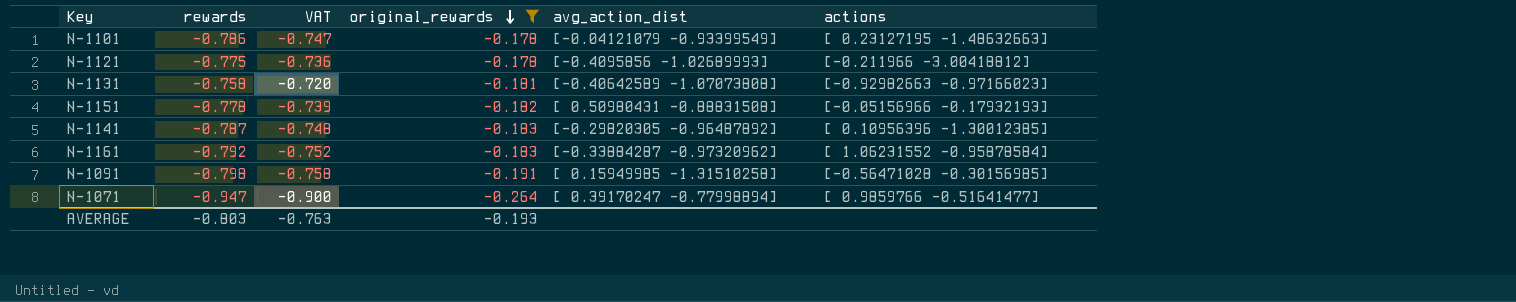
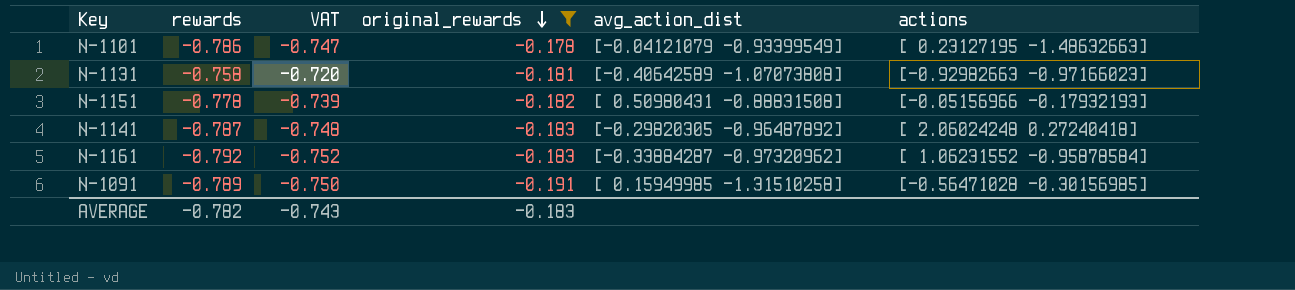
row N-1121: -0.775 | -0.736 | -0.178 | [-0.4095856 -1.02689993] | [-0.211966 -3.00418812] -> none
row N-1071: -0.947 | -0.900 | -0.264 | [ 0.39170247 -0.77998894] | [ 0.9859766 -0.51641477] -> none
N-1141 | actions: [ 0.10956396 -1.30012385] -> [ 2.06024248 0.27240418]
N-1091 | rewards: -0.798 -> -0.789
N-1091 | VAT: -0.758 -> -0.750
AVERAGE | rewards: -0.803 -> -0.782
AVERAGE | VAT: -0.763 -> -0.743
AVERAGE | original_rewards: -0.193 -> -0.183

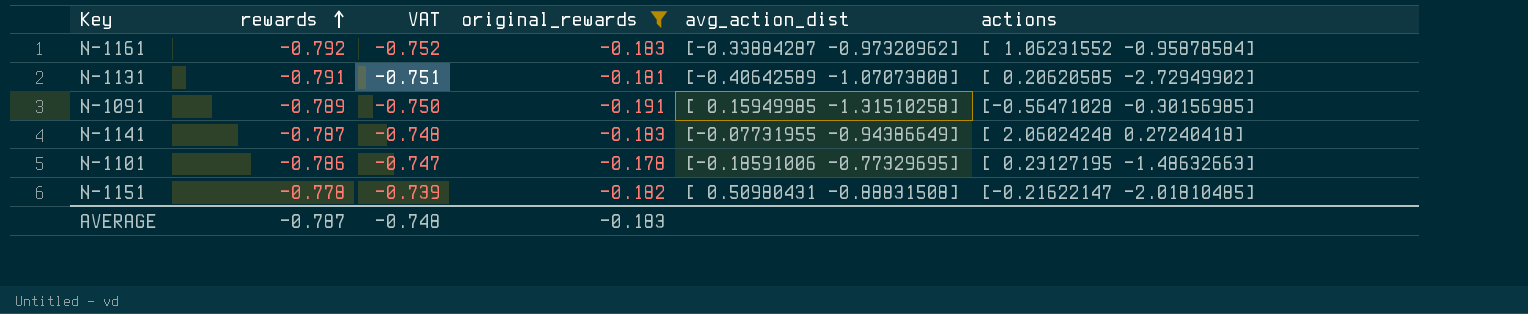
row order: original_rewards descending -> rewards ascending
N-1131 | rewards: -0.758 -> -0.791
N-1131 | VAT: -0.720 -> -0.751
N-1131 | actions: [-0.92982663 -0.97166023] -> [ 0.20620585 -2.72949902]
N-1141 | avg_action_dist: [-0.29820305 -0.96487892] -> [-0.07731955 -0.94386649]
N-1101 | avg_action_dist: [-0.04121079 -0.93399549] -> [-0.18591006 -0.77329695]
N-1151 | actions: [-0.05156966 -0.17932193] -> [-0.21622147 -2.01810485]
AVERAGE | rewards: -0.782 -> -0.787
AVERAGE | VAT: -0.743 -> -0.748

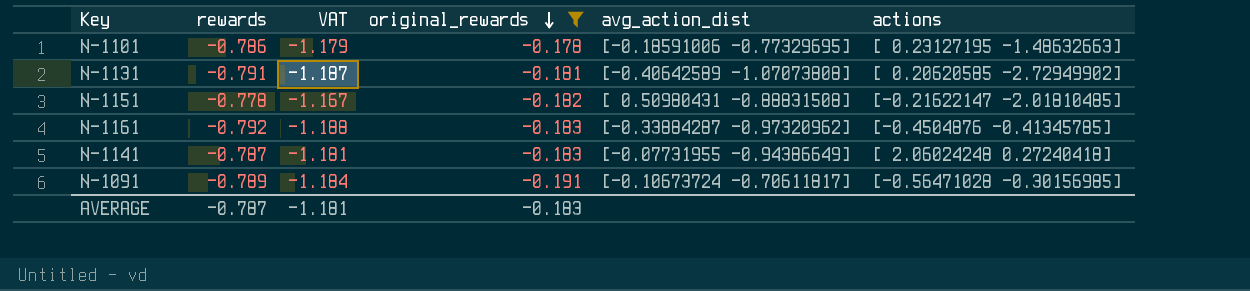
row order: rewards ascending -> original_rewards descending
column VAT | formula: [rewards] * 0.95 -> [rewards] * 1.5
N-1161 | actions: [ 1.06231552 -0.95878584] -> [-0.4504876 -0.41345785]
N-1091 | avg_action_dist: [ 0.15949985 -1.31510258] -> [-0.10673724 -0.70611817]
AVERAGE | VAT: -0.748 -> -1.181

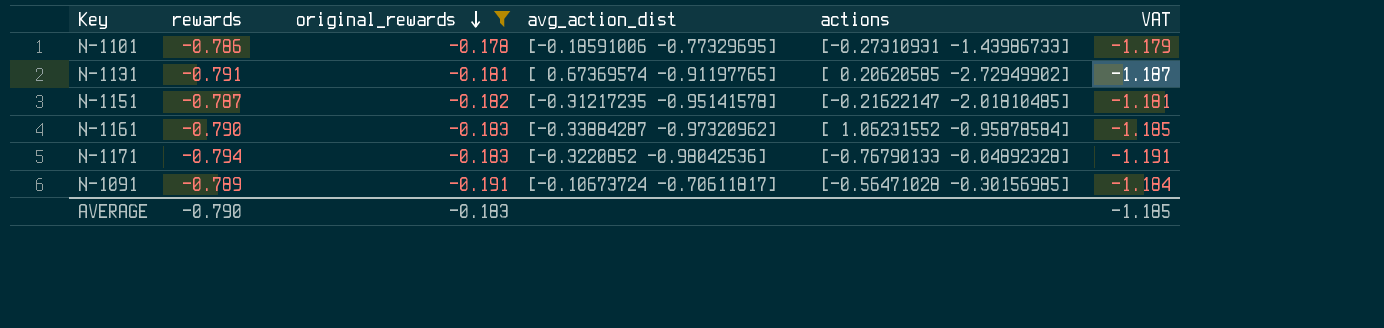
column VAT | position: 3 -> 6
row N-1141: -0.787 | -1.181 | -0.183 | [-0.07731955 -0.94386649] | [ 2.06024248 0.27240418] -> none
N-1101 | actions: [ 0.23127195 -1.48632663] -> [-0.27310931 -1.43986733]
N-1131 | avg_action_dist: [-0.40642589 -1.07073808] -> [ 0.67369574 -0.91197765]
N-1151 | rewards: -0.778 -> -0.787
N-1151 | avg_action_dist: [ 0.50980431 -0.88831508] -> [-0.31217235 -0.95141578]
N-1151 | VAT: -1.167 -> -1.181
N-1161 | rewards: -0.792 -> -0.790
N-1161 | actions: [-0.4504876 -0.41345785] -> [ 1.06231552 -0.95878584]
N-1161 | VAT: -1.188 -> -1.185
row N-1171: none -> -0.794 | -0.183 | [-0.3220852 -0.98042536] | [-0.76790133 -0.04892328] | -1.191
AVERAGE | rewards: -0.787 -> -0.790
AVERAGE | VAT: -1.181 -> -1.185

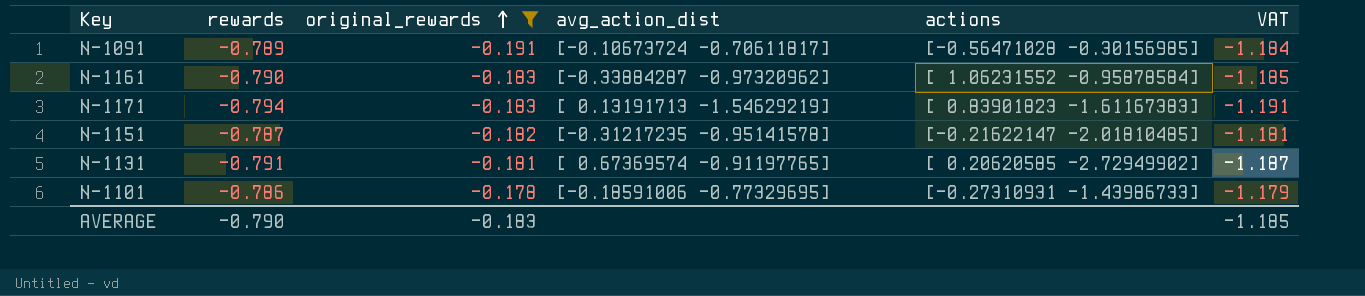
row order: original_rewards descending -> original_rewards ascending
N-1171 | avg_action_dist: [-0.3220852 -0.98042536] -> [ 0.13191713 -1.54629219]
N-1171 | actions: [-0.76790133 -0.04892328] -> [ 0.83901823 -1.61167383]

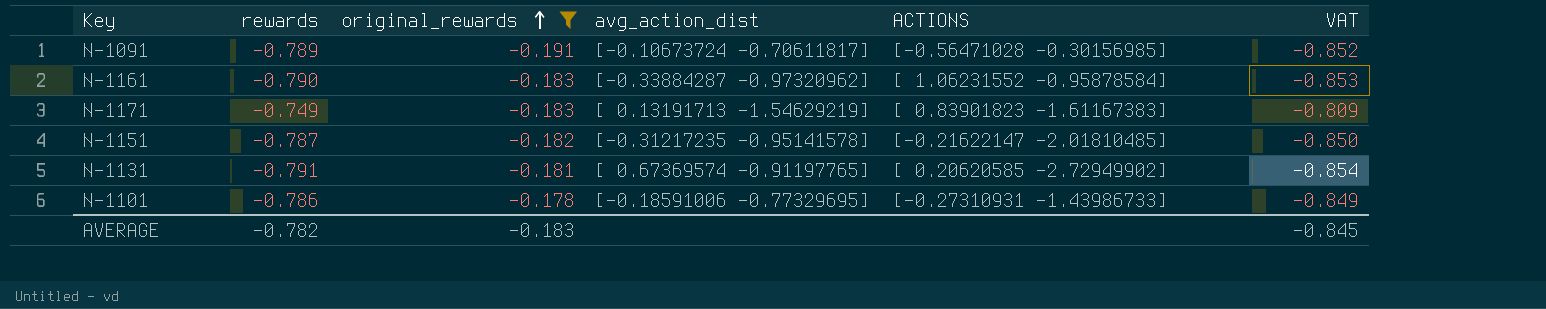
column name: actions -> ACTIONS
column VAT | formula: [rewards] * 1.5 -> [rewards] * 1.08
N-1171 | rewards: -0.794 -> -0.749
AVERAGE | rewards: -0.790 -> -0.782
AVERAGE | VAT: -1.185 -> -0.845

